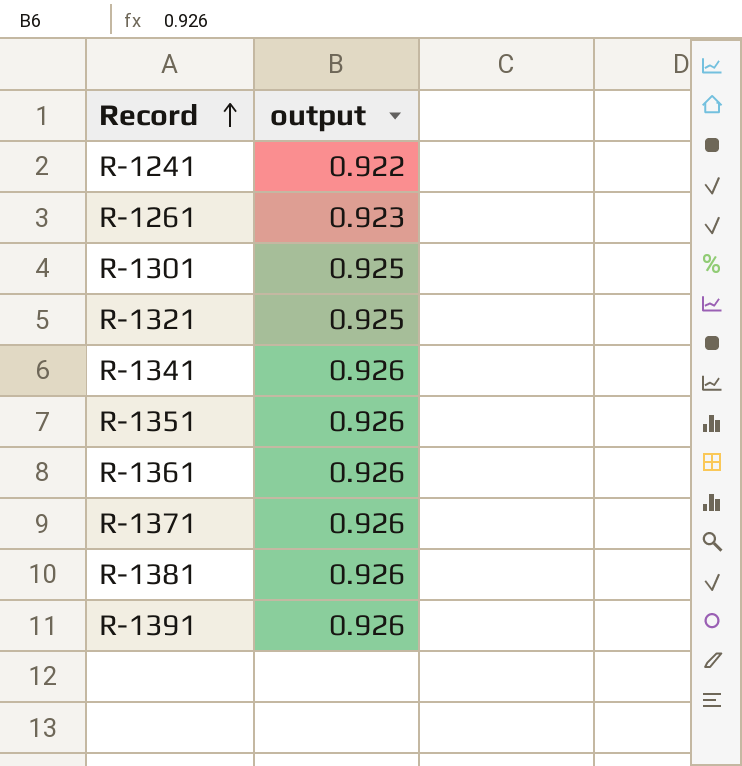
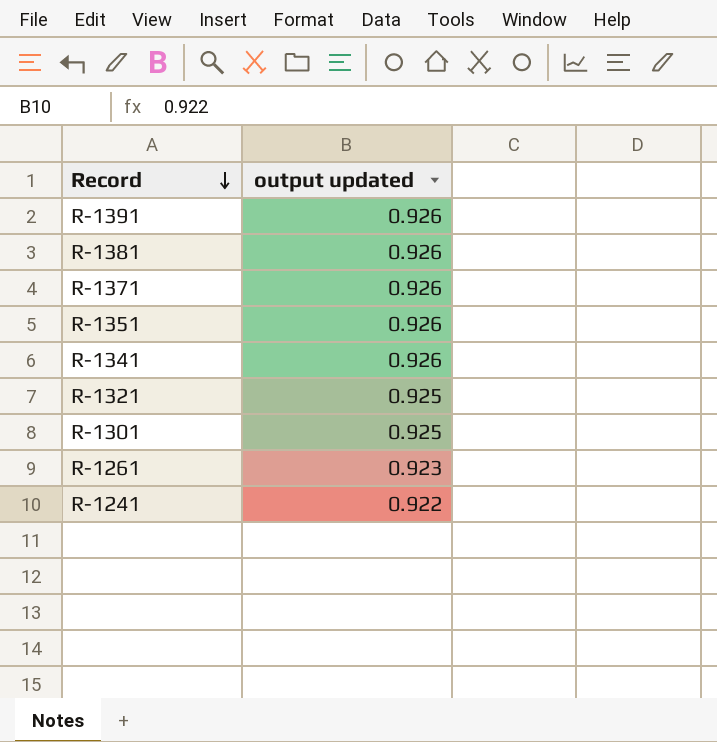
row order: Record ascending -> Record descending
column name: output -> output updated
row R-1361: 0.926 -> none

